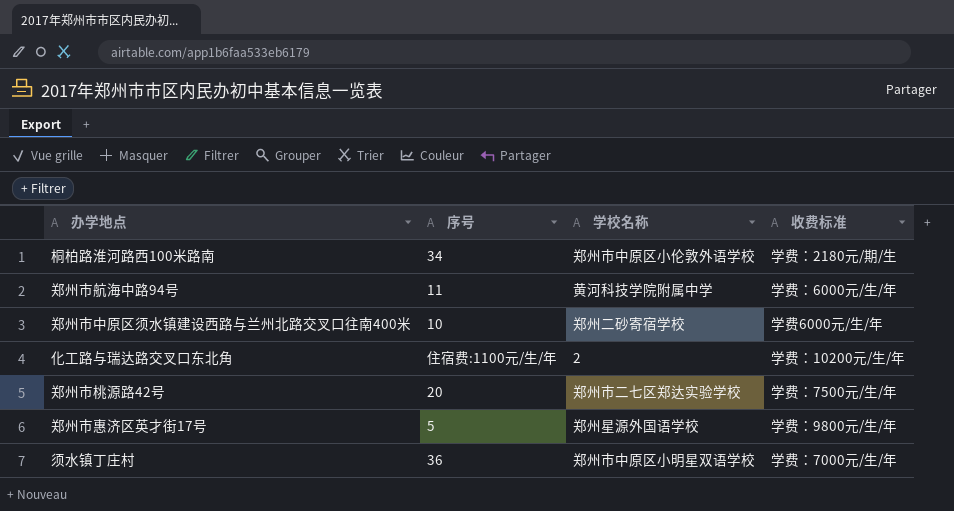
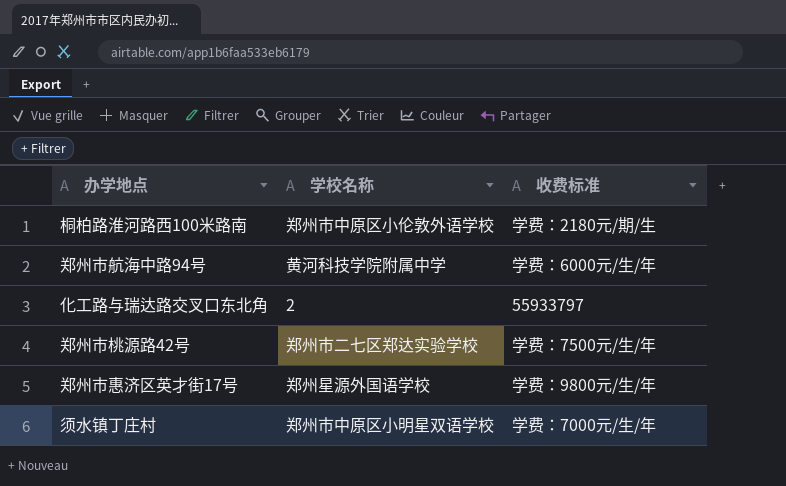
column 序号 | position: 2 -> none
row 郑州市中原区须水镇建设西路与兰州北路交叉口往南400米: 10 | 郑州二砂寄宿学校 | 学费6000元/生/年 -> none
化工路与瑞达路交叉口东北角 | 收费标准: 学费：10200元/生/年 -> 55933797

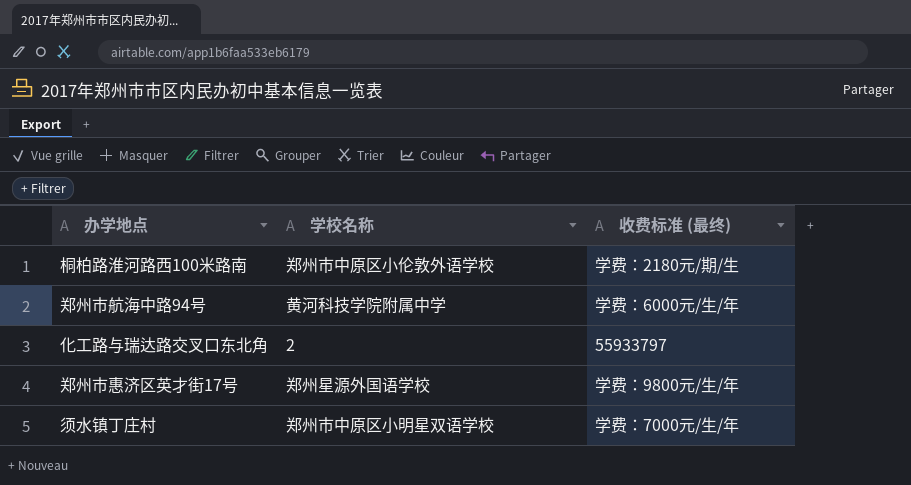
column name: 收费标准 -> 收费标准 (最终)
row 郑州市桃源路42号: 郑州市二七区郑达实验学校 | 学费：7500元/生/年 -> none

